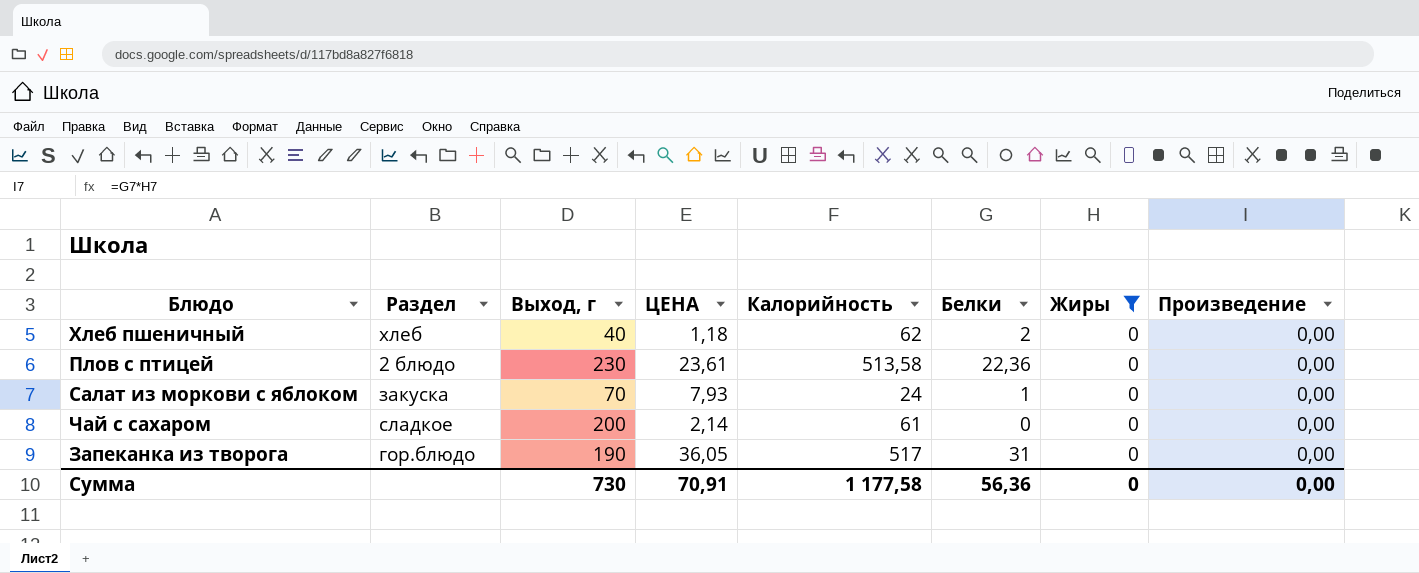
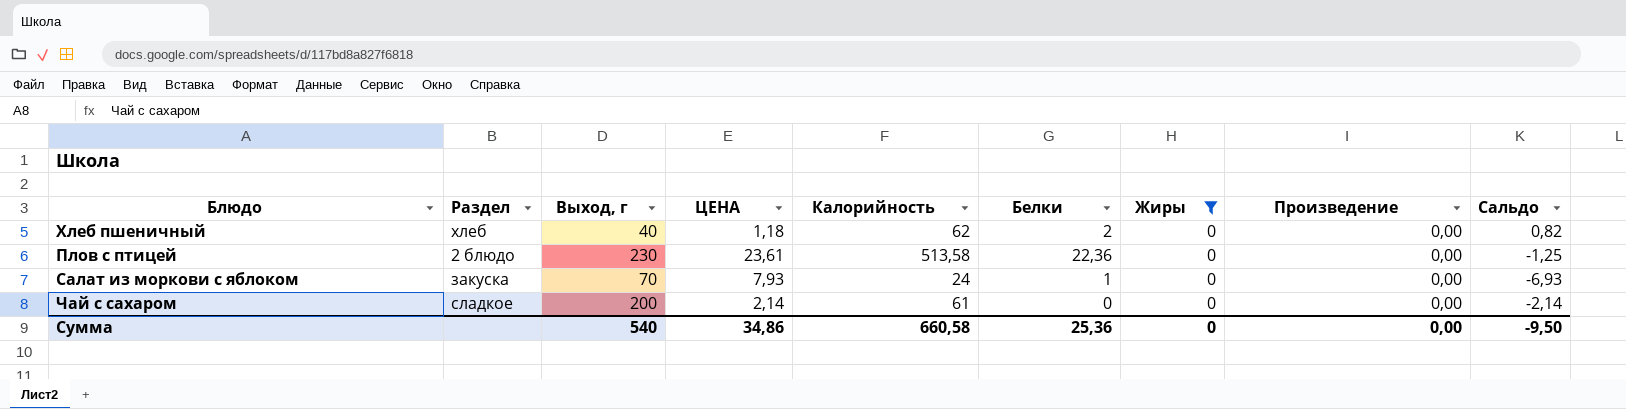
column Сальдо | formula: none -> [Белки] - [ЦЕНА]
row Запеканка из творога: гор.блюдо | 190 | 36,05 | 517 | 31 | 0 | 0,00 -> none
Сумма | Выход, г: 730 -> 540
Сумма | ЦЕНА: 70,91 -> 34,86
Сумма | Калорийность: 1 177,58 -> 660,58
Сумма | Белки: 56,36 -> 25,36

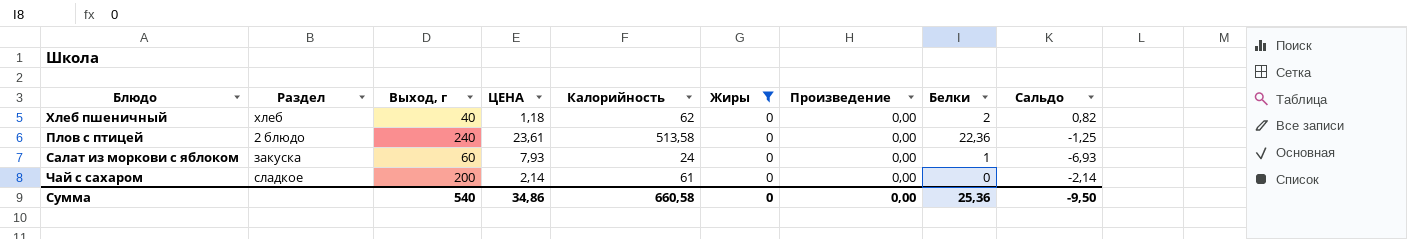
column Белки | position: 6 -> 8
Плов с птицей | Выход, г: 230 -> 240
Салат из моркови с яблоком | Выход, г: 70 -> 60

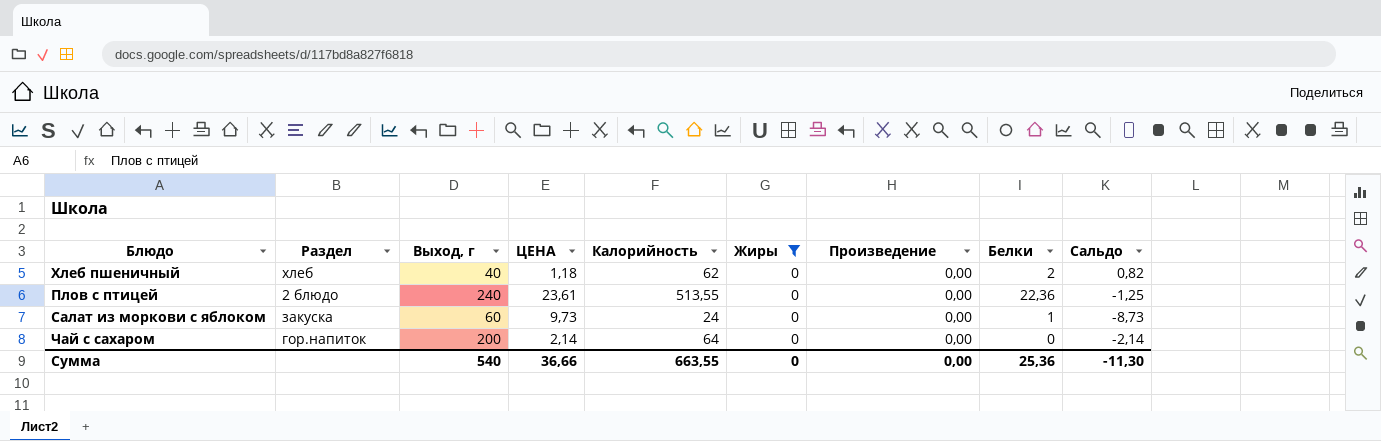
Плов с птицей | Калорийность: 513,58 -> 513,55
Салат из моркови с яблоком | ЦЕНА: 7,93 -> 9,73
Салат из моркови с яблоком | Сальдо: -6,93 -> -8,73
Чай с сахаром | Раздел: сладкое -> гор.напиток
Чай с сахаром | Калорийность: 61 -> 64
Сумма | ЦЕНА: 34,86 -> 36,66
Сумма | Калорийность: 660,58 -> 663,55
Сумма | Сальдо: -9,50 -> -11,30

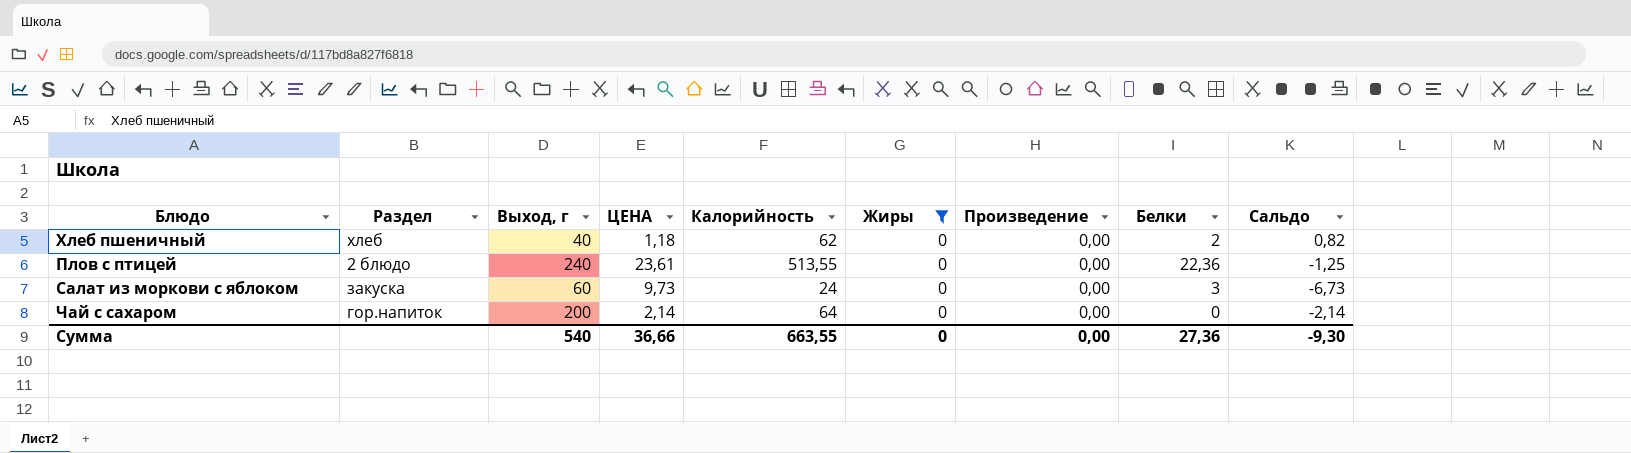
Салат из моркови с яблоком | Белки: 1 -> 3
Салат из моркови с яблоком | Сальдо: -8,73 -> -6,73
Сумма | Белки: 25,36 -> 27,36
Сумма | Сальдо: -11,30 -> -9,30

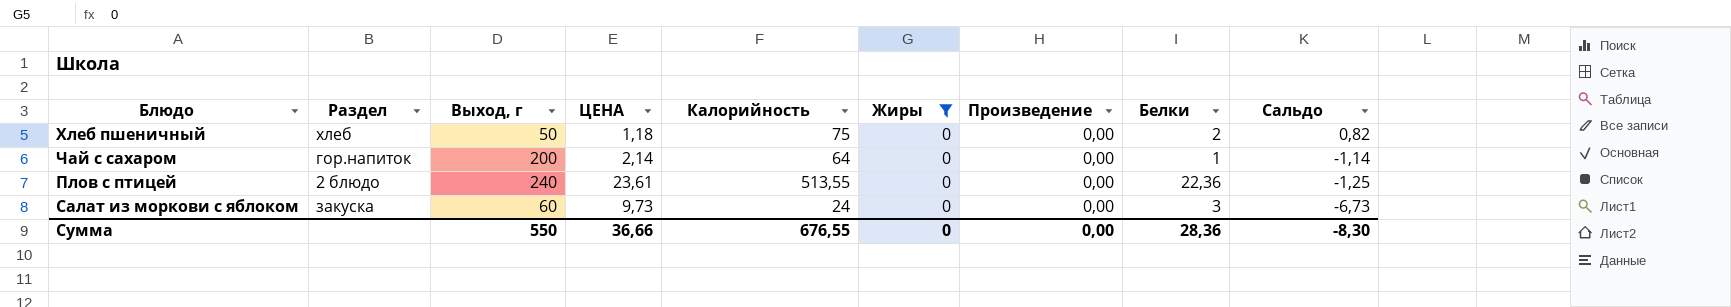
row order: none -> Сальдо descending
Хлеб пшеничный | Выход, г: 40 -> 50
Хлеб пшеничный | Калорийность: 62 -> 75
Чай с сахаром | Белки: 0 -> 1
Чай с сахаром | Сальдо: -2,14 -> -1,14
Сумма | Выход, г: 540 -> 550
Сумма | Калорийность: 663,55 -> 676,55
Сумма | Белки: 27,36 -> 28,36
Сумма | Сальдо: -9,30 -> -8,30

